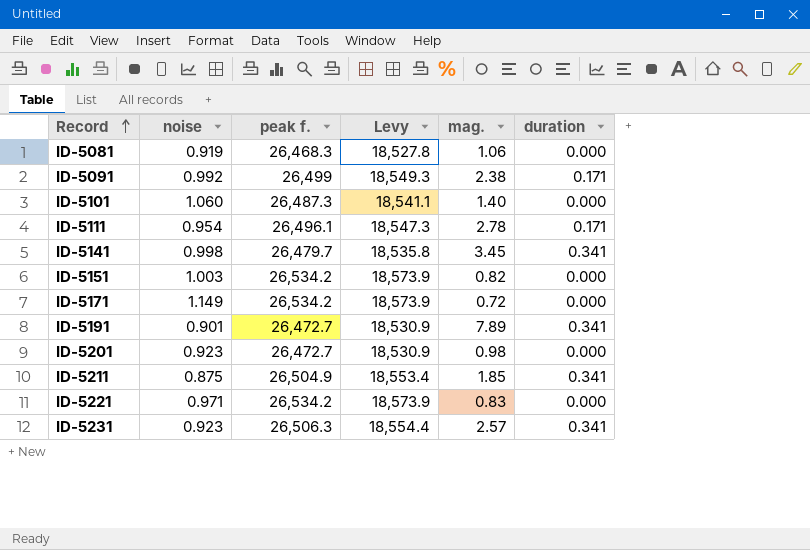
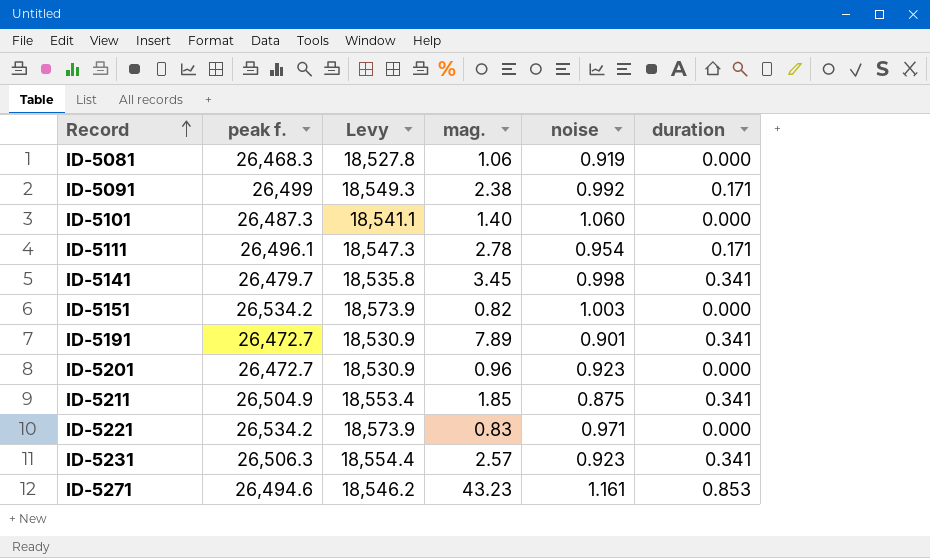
column noise | position: 2 -> 5
row ID-5171: 1.149 | 26,534.2 | 18,573.9 | 0.72 | 0.000 -> none
ID-5201 | mag.: 0.98 -> 0.96
row ID-5271: none -> 26,494.6 | 18,546.2 | 43.23 | 1.161 | 0.853

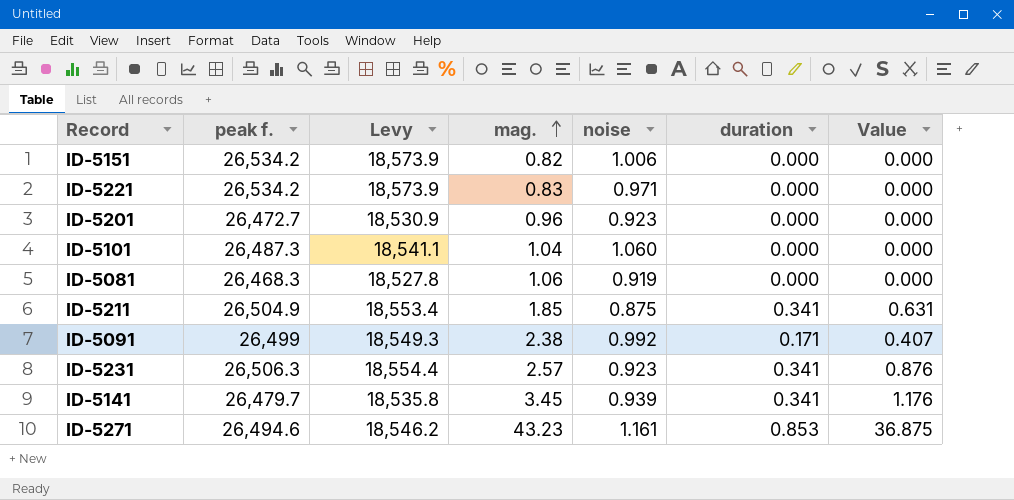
row order: Record ascending -> mag. ascending
column Value | formula: none -> [mag.] * [duration]
row ID-5111: 26,496.1 | 18,547.3 | 2.78 | 0.954 | 0.171 -> none
row ID-5191: 26,472.7 | 18,530.9 | 7.89 | 0.901 | 0.341 -> none
ID-5151 | noise: 1.003 -> 1.006
ID-5101 | mag.: 1.40 -> 1.04
ID-5141 | noise: 0.998 -> 0.939

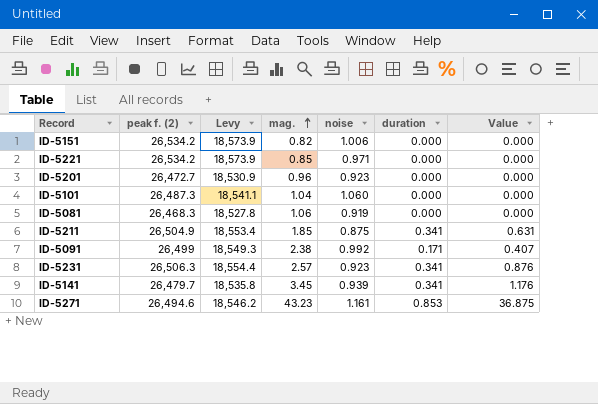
column name: peak f. -> peak f. (2)
ID-5221 | mag.: 0.83 -> 0.85

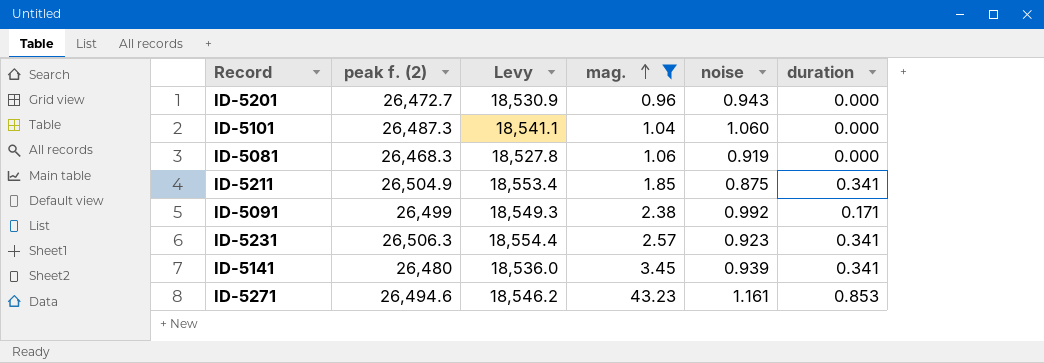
filter: none -> mag. >= 0.96
column Value | formula: [mag.] * [duration] -> none
ID-5201 | noise: 0.923 -> 0.943
ID-5141 | peak f. (2): 26,479.7 -> 26,480
ID-5141 | Levy: 18,535.8 -> 18,536.0

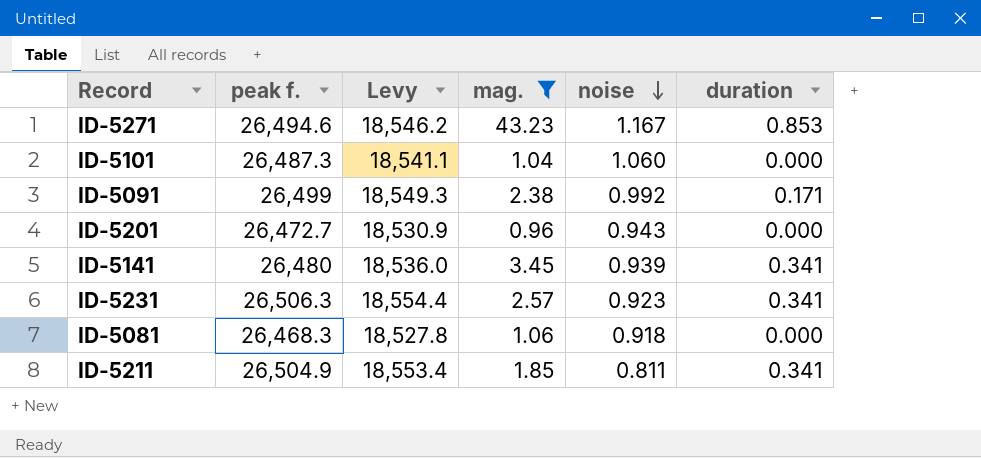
row order: mag. ascending -> noise descending
column name: peak f. (2) -> peak f.
ID-5271 | noise: 1.161 -> 1.167
ID-5081 | noise: 0.919 -> 0.918
ID-5211 | noise: 0.875 -> 0.811

